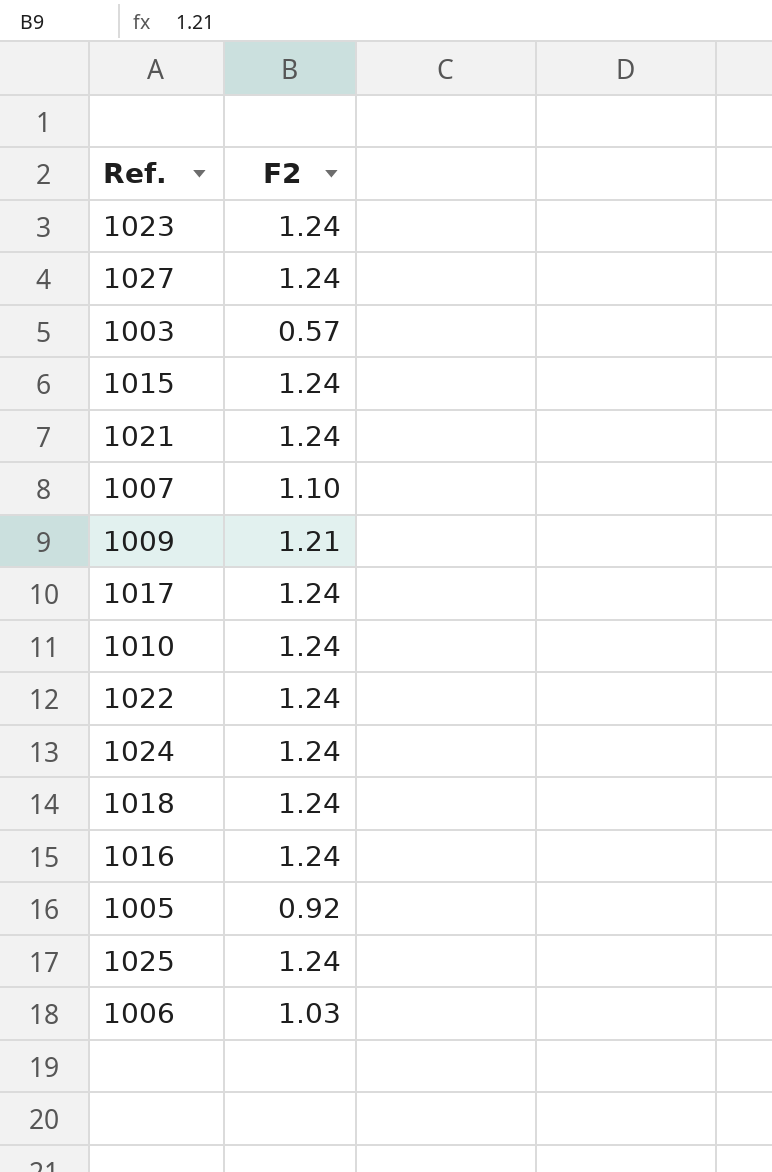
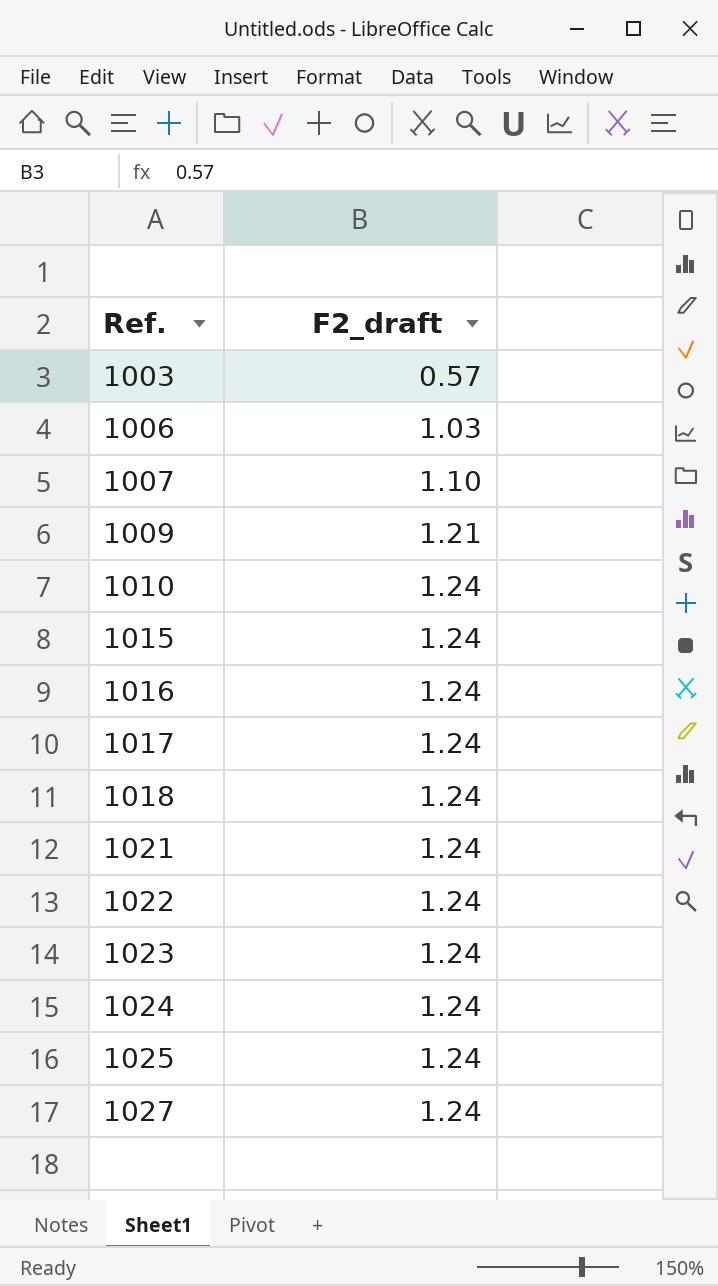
row order: none -> Ref. ascending
column name: F2 -> F2_draft
row 1005: 0.92 -> none

